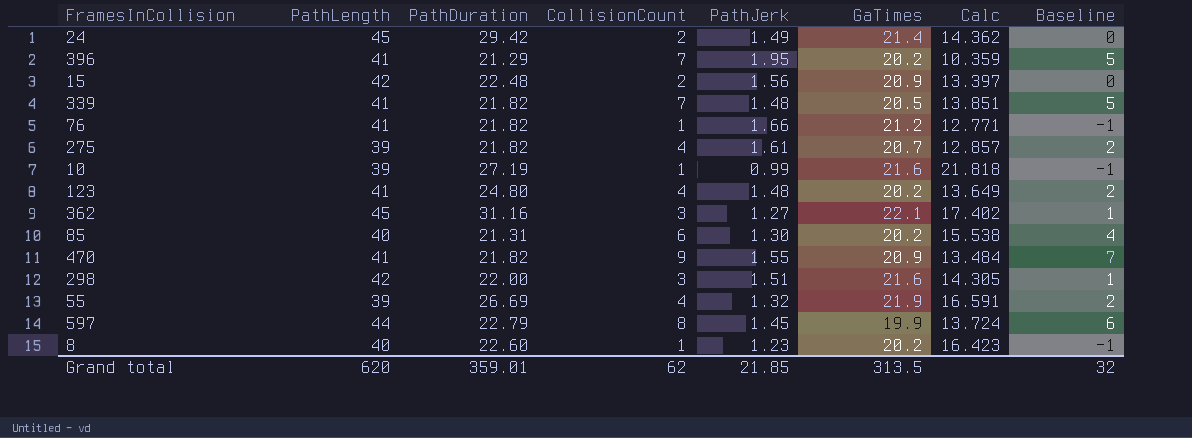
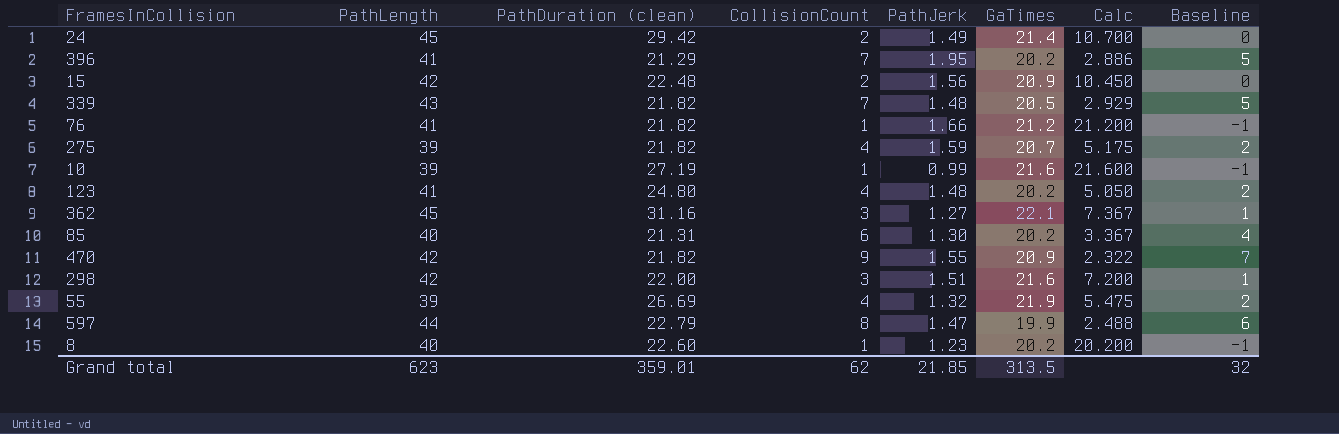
column name: PathDuration -> PathDuration (clean)
column Calc | formula: [GaTimes] / [PathJerk] -> [GaTimes] / [CollisionCount]
339 | PathLength: 41 -> 43
275 | PathJerk: 1.61 -> 1.59
470 | PathLength: 41 -> 42
597 | PathJerk: 1.45 -> 1.47
Grand total | PathLength: 620 -> 623

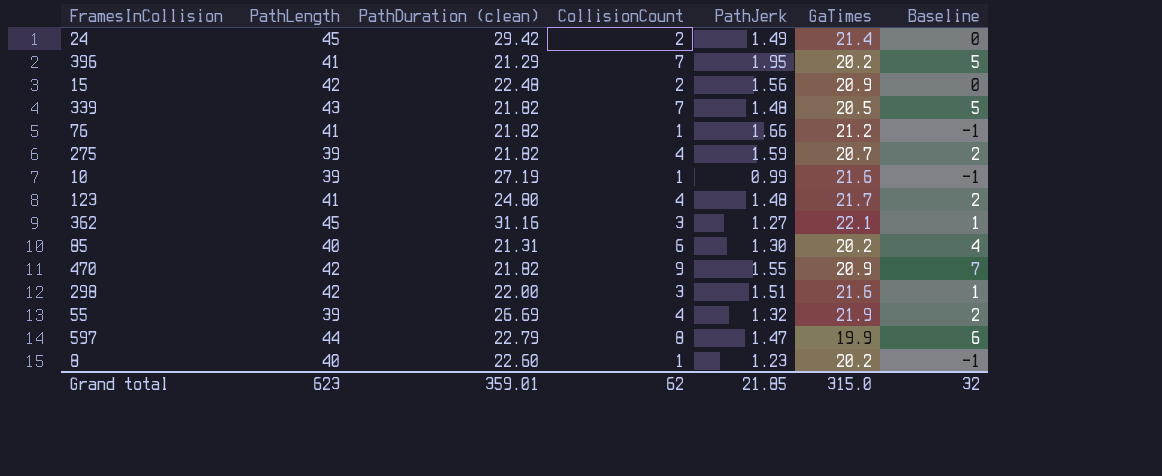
column Calc | formula: [GaTimes] / [CollisionCount] -> none
123 | GaTimes: 20.2 -> 21.7
Grand total | GaTimes: 313.5 -> 315.0

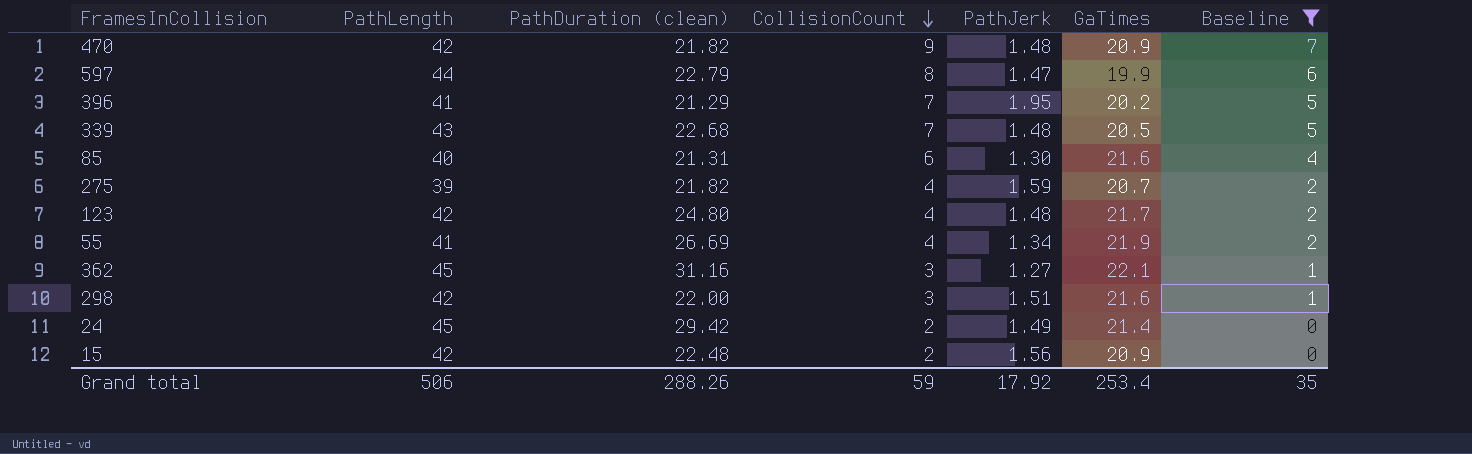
filter: none -> Baseline != -1
row order: none -> CollisionCount descending
470 | PathJerk: 1.55 -> 1.48
339 | PathDuration (clean): 21.82 -> 22.68
85 | GaTimes: 20.2 -> 21.6
123 | PathLength: 41 -> 42
55 | PathLength: 39 -> 41
55 | PathJerk: 1.32 -> 1.34
Grand total | PathLength: 623 -> 506
Grand total | PathDuration (clean): 359.01 -> 288.26
Grand total | CollisionCount: 62 -> 59
Grand total | PathJerk: 21.85 -> 17.92
Grand total | GaTimes: 315.0 -> 253.4
Grand total | Baseline: 32 -> 35

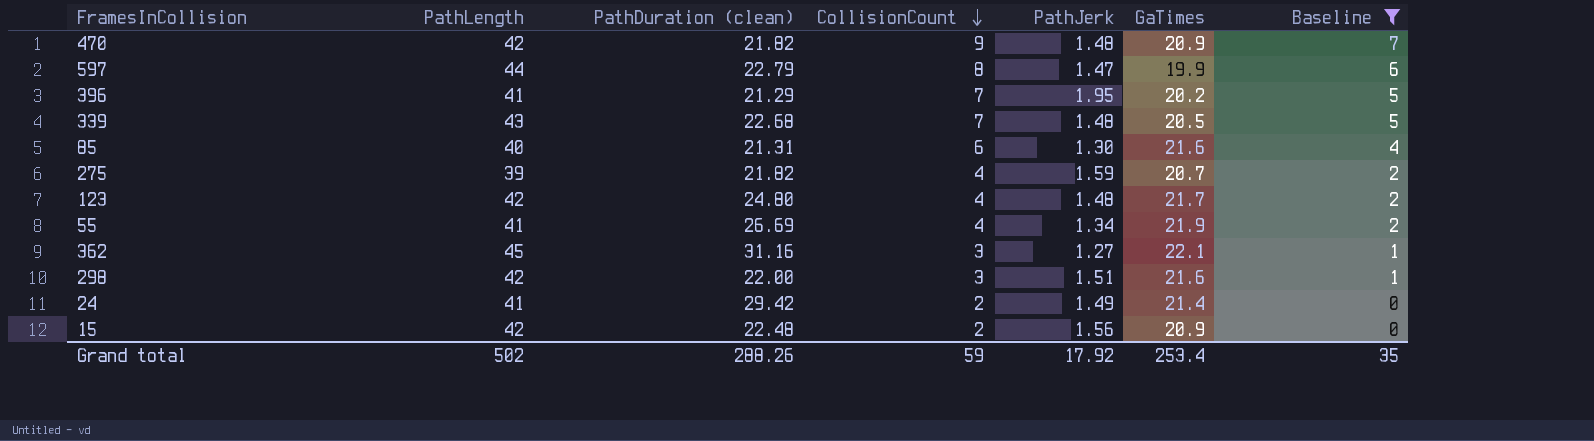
24 | PathLength: 45 -> 41
Grand total | PathLength: 506 -> 502

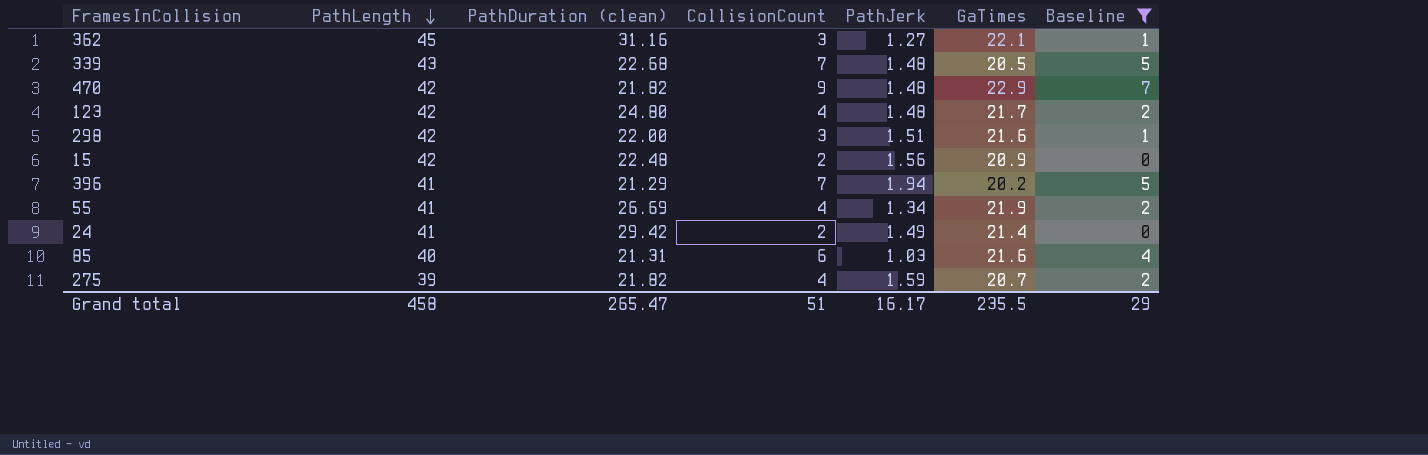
row order: CollisionCount descending -> PathLength descending
row 597: 44 | 22.79 | 8 | 1.47 | 19.9 | 6 -> none
470 | GaTimes: 20.9 -> 22.9
396 | PathJerk: 1.95 -> 1.94
85 | PathJerk: 1.30 -> 1.03
Grand total | PathLength: 502 -> 458
Grand total | PathDuration (clean): 288.26 -> 265.47
Grand total | CollisionCount: 59 -> 51
Grand total | PathJerk: 17.92 -> 16.17
Grand total | GaTimes: 253.4 -> 235.5
Grand total | Baseline: 35 -> 29

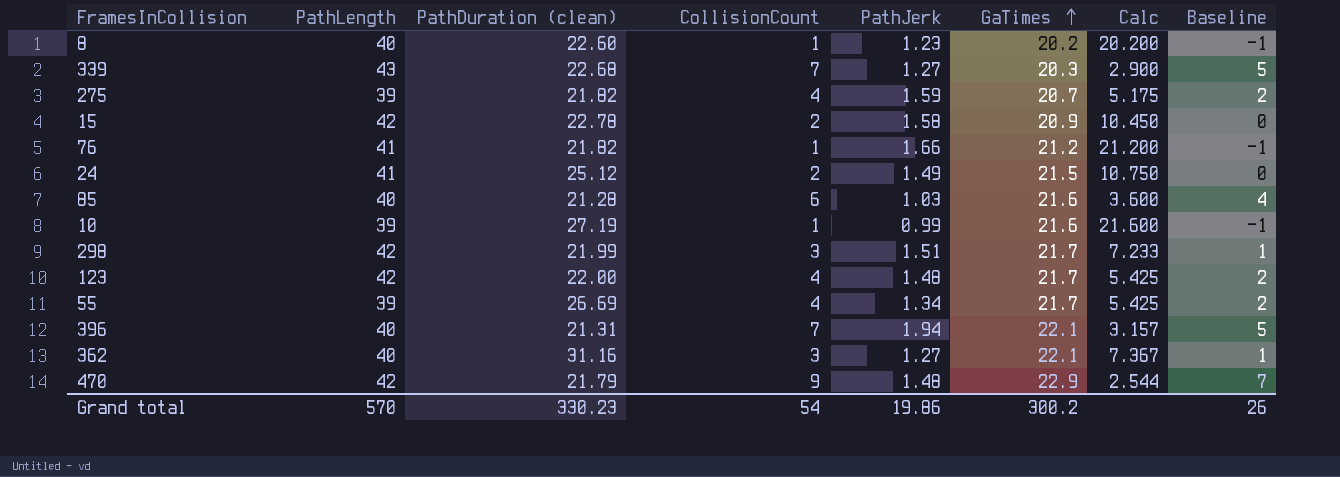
filter: Baseline != -1 -> none
row order: PathLength descending -> GaTimes ascending
column Calc | formula: none -> [GaTimes] / [CollisionCount]
339 | PathJerk: 1.48 -> 1.27
339 | GaTimes: 20.5 -> 20.3
15 | PathDuration (clean): 22.48 -> 22.78
15 | PathJerk: 1.56 -> 1.58
24 | PathDuration (clean): 29.42 -> 25.12
24 | GaTimes: 21.4 -> 21.5
85 | PathDuration (clean): 21.31 -> 21.28
298 | PathDuration (clean): 22.00 -> 21.99
298 | GaTimes: 21.6 -> 21.7
123 | PathDuration (clean): 24.80 -> 22.00
55 | PathLength: 41 -> 39
55 | GaTimes: 21.9 -> 21.7
396 | PathLength: 41 -> 40
396 | PathDuration (clean): 21.29 -> 21.31
396 | GaTimes: 20.2 -> 22.1
362 | PathLength: 45 -> 40
470 | PathDuration (clean): 21.82 -> 21.79
Grand total | PathLength: 458 -> 570
Grand total | PathDuration (clean): 265.47 -> 330.23
Grand total | CollisionCount: 51 -> 54
Grand total | PathJerk: 16.17 -> 19.86
Grand total | GaTimes: 235.5 -> 300.2
Grand total | Baseline: 29 -> 26

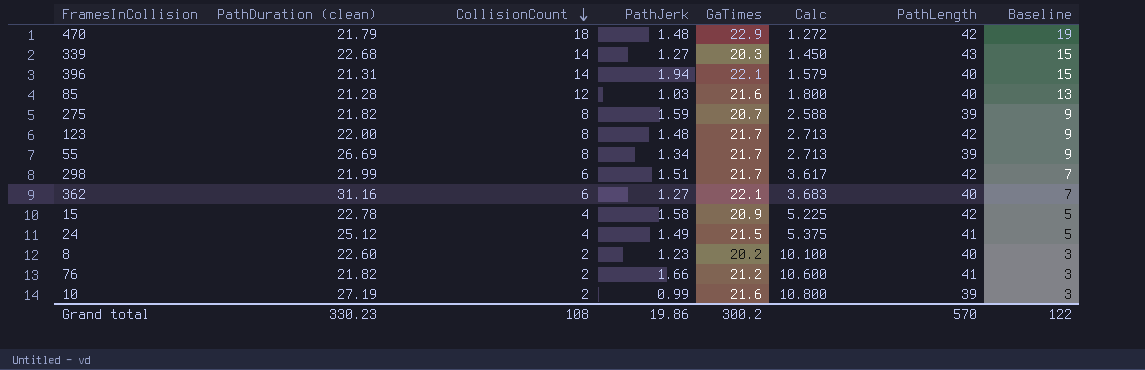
row order: GaTimes ascending -> CollisionCount descending
column PathLength | position: 2 -> 7
column Baseline | formula: [CollisionCount] - 2 -> [CollisionCount] + 1
470 | CollisionCount: 9 -> 18
470 | Calc: 2.544 -> 1.272
339 | CollisionCount: 7 -> 14
339 | Calc: 2.900 -> 1.450
396 | CollisionCount: 7 -> 14
396 | Calc: 3.157 -> 1.579
85 | CollisionCount: 6 -> 12
85 | Calc: 3.600 -> 1.800
275 | CollisionCount: 4 -> 8
275 | Calc: 5.175 -> 2.588
123 | CollisionCount: 4 -> 8
123 | Calc: 5.425 -> 2.713
55 | CollisionCount: 4 -> 8
55 | Calc: 5.425 -> 2.713
298 | CollisionCount: 3 -> 6
298 | Calc: 7.233 -> 3.617
362 | CollisionCount: 3 -> 6
362 | Calc: 7.367 -> 3.683
15 | CollisionCount: 2 -> 4
15 | Calc: 10.450 -> 5.225
24 | CollisionCount: 2 -> 4
24 | Calc: 10.750 -> 5.375
8 | CollisionCount: 1 -> 2
8 | Calc: 20.200 -> 10.100
76 | CollisionCount: 1 -> 2
76 | Calc: 21.200 -> 10.600
10 | CollisionCount: 1 -> 2
10 | Calc: 21.600 -> 10.800
Grand total | CollisionCount: 54 -> 108
Grand total | Baseline: 26 -> 122

